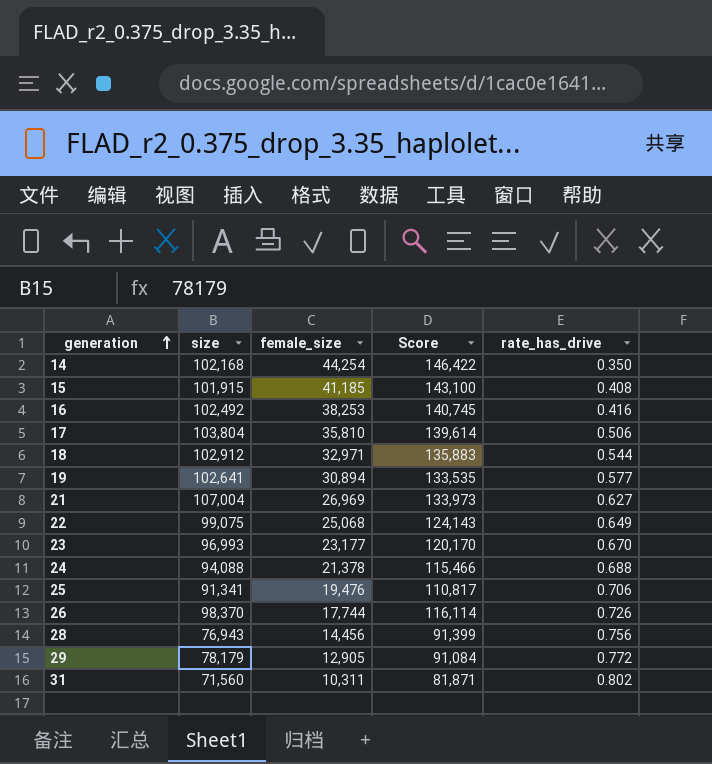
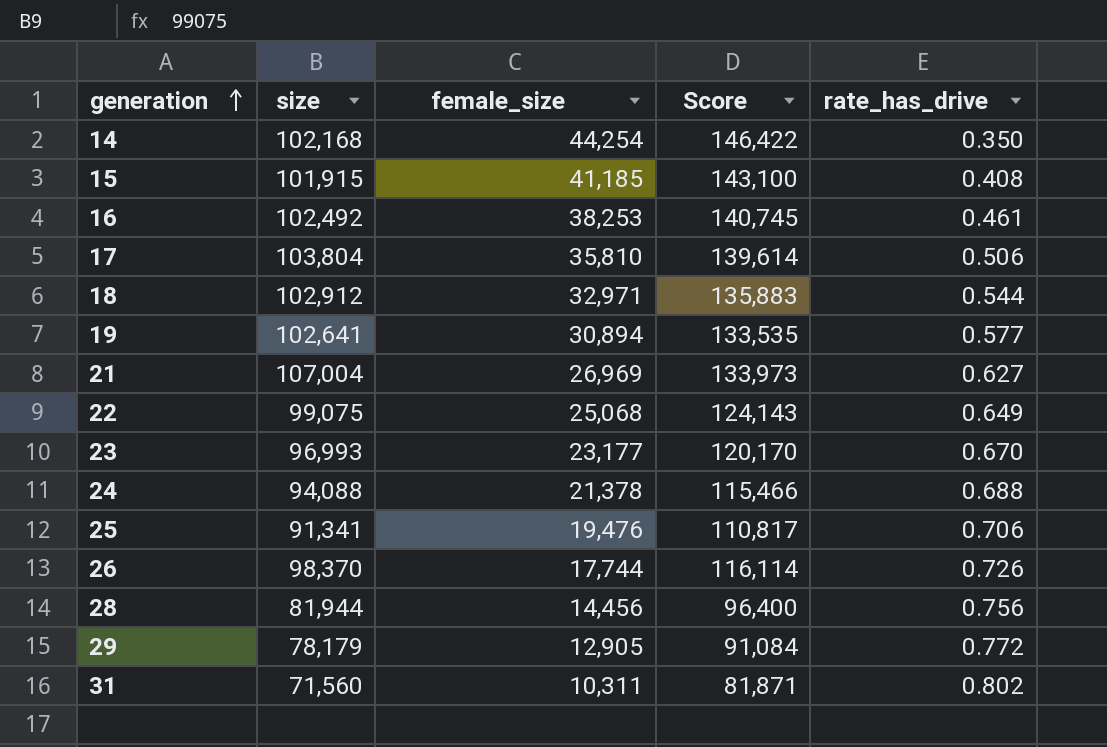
16 | rate_has_drive: 0.416 -> 0.461
28 | size: 76,943 -> 81,944
28 | Score: 91,399 -> 96,400

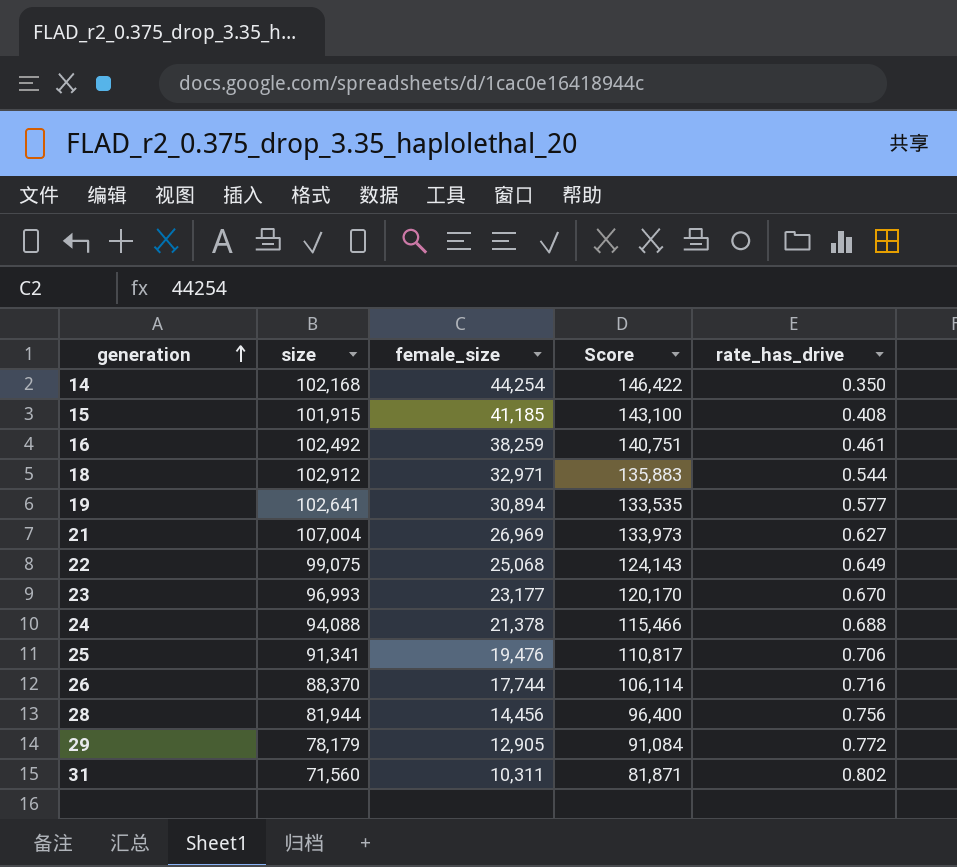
row 17: 103,804 | 35,810 | 139,614 | 0.506 -> none
16 | female_size: 38,253 -> 38,259
16 | Score: 140,745 -> 140,751
26 | size: 98,370 -> 88,370
26 | Score: 116,114 -> 106,114
26 | rate_has_drive: 0.726 -> 0.716

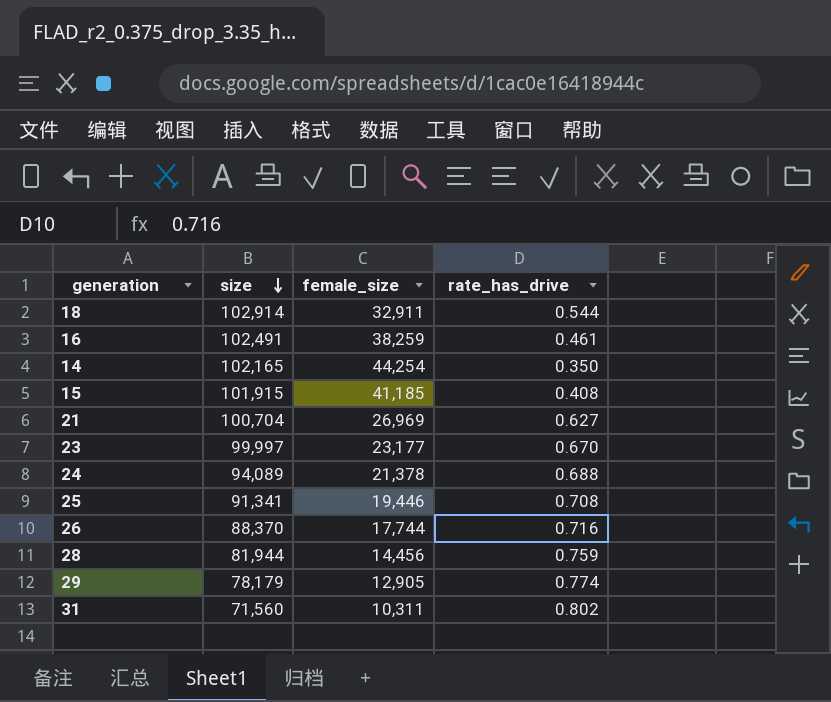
row order: generation ascending -> size descending
column Score | formula: [size] + [female_size] -> none
row 19: 102,641 | 30,894 | 133,535 | 0.577 -> none
row 22: 99,075 | 25,068 | 124,143 | 0.649 -> none
18 | size: 102,912 -> 102,914
18 | female_size: 32,971 -> 32,911
16 | size: 102,492 -> 102,491
14 | size: 102,168 -> 102,165
21 | size: 107,004 -> 100,704
23 | size: 96,993 -> 99,997
24 | size: 94,088 -> 94,089
25 | female_size: 19,476 -> 19,446
25 | rate_has_drive: 0.706 -> 0.708
28 | rate_has_drive: 0.756 -> 0.759
29 | rate_has_drive: 0.772 -> 0.774

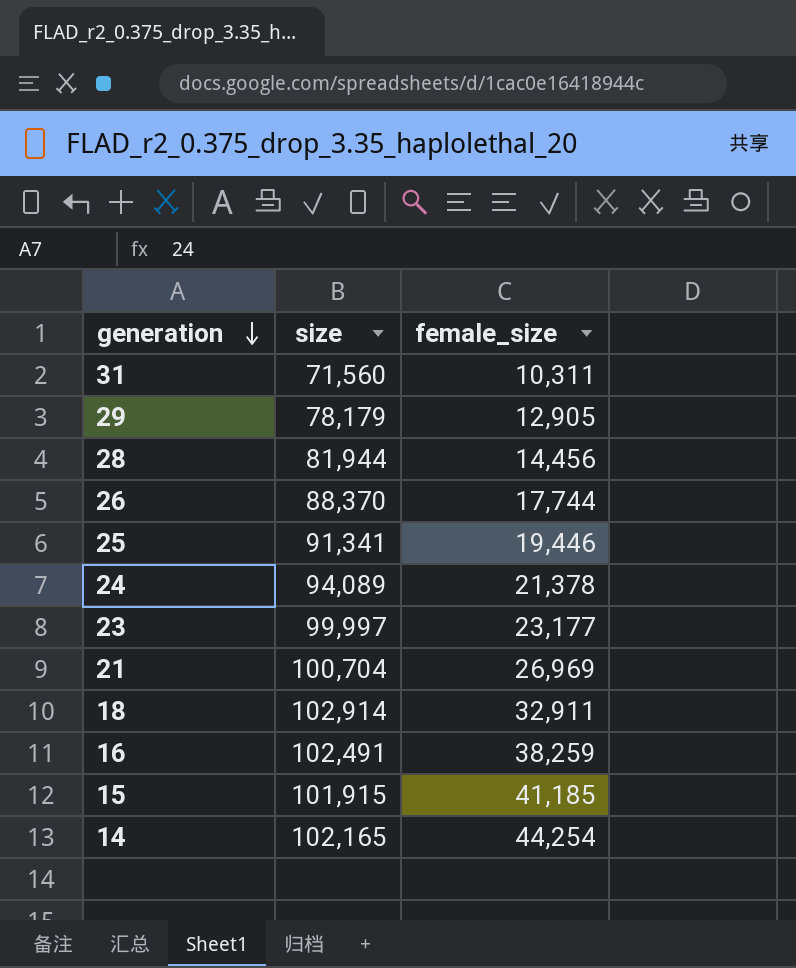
row order: size descending -> generation descending
column rate_has_drive | position: 4 -> none

